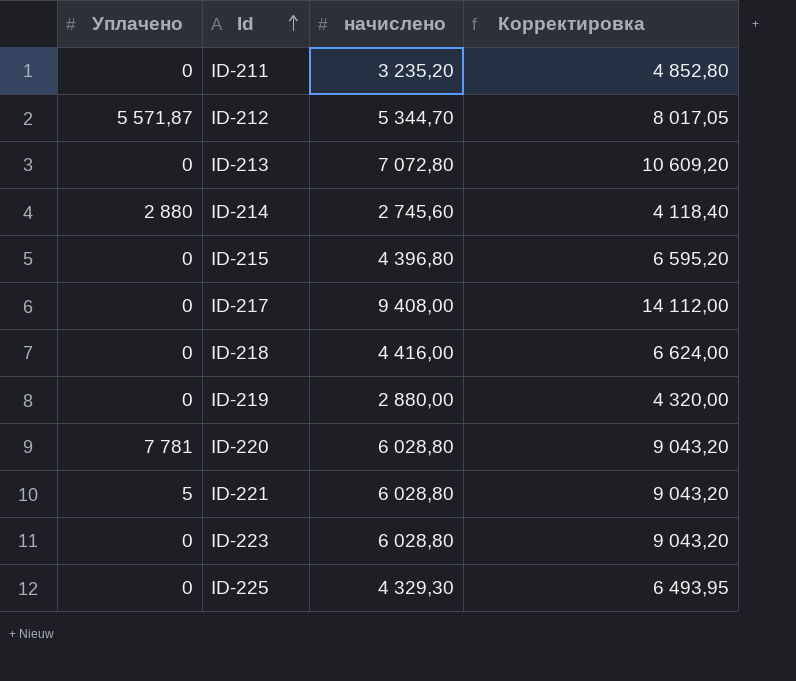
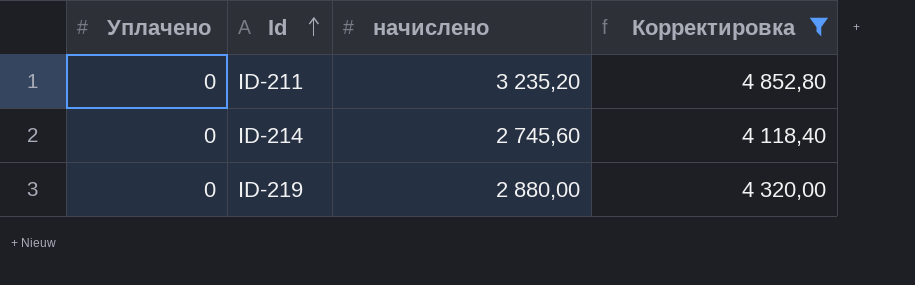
filter: none -> Корректировка <= 4 852,80
ID-214 | Уплачено: 2 880 -> 0

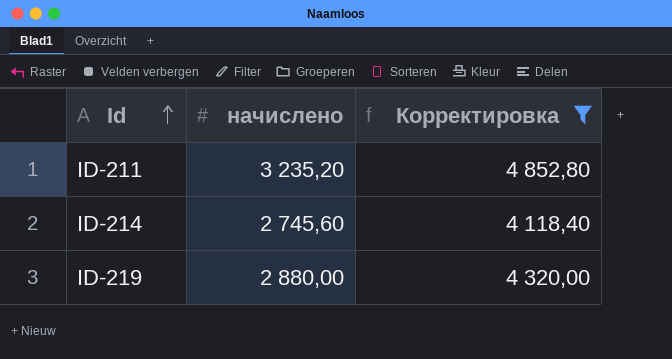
column Уплачено | position: 1 -> none

